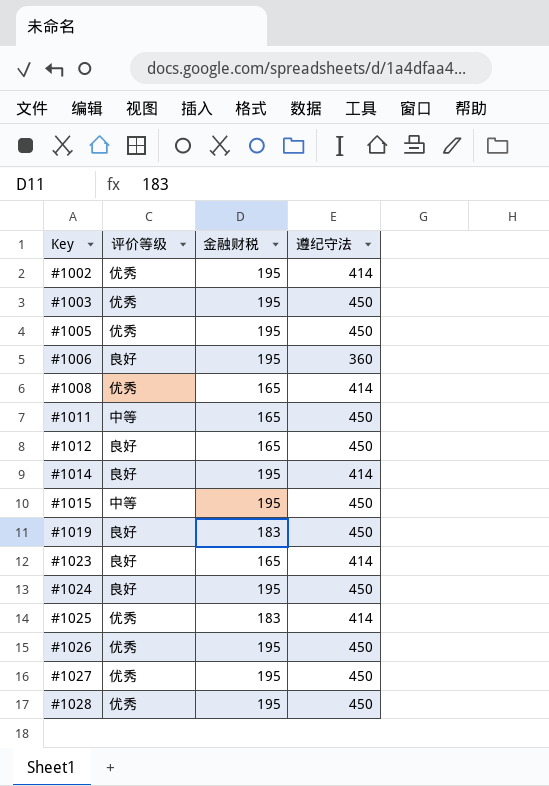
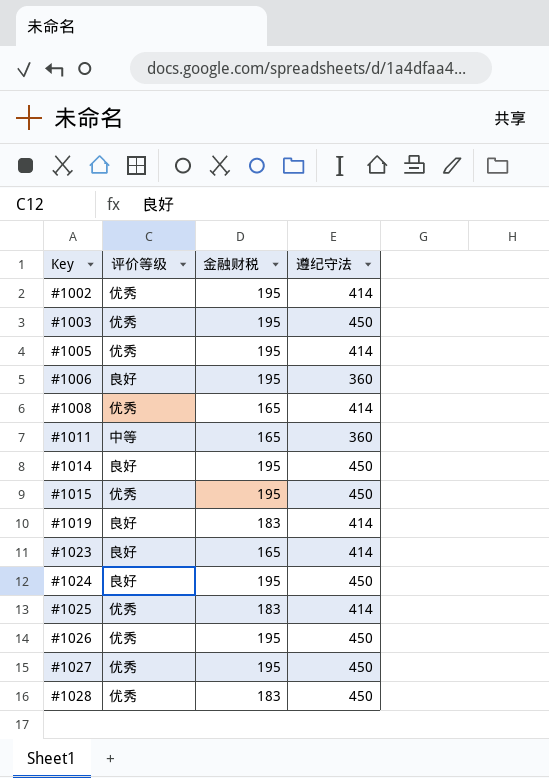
row #1012: 良好 | 165 | 450 -> none
#1005 | 遵纪守法: 450 -> 414
#1011 | 遵纪守法: 450 -> 360
#1014 | 遵纪守法: 414 -> 450
#1015 | 评价等级: 中等 -> 优秀
#1019 | 遵纪守法: 450 -> 414
#1028 | 金融财税: 195 -> 183

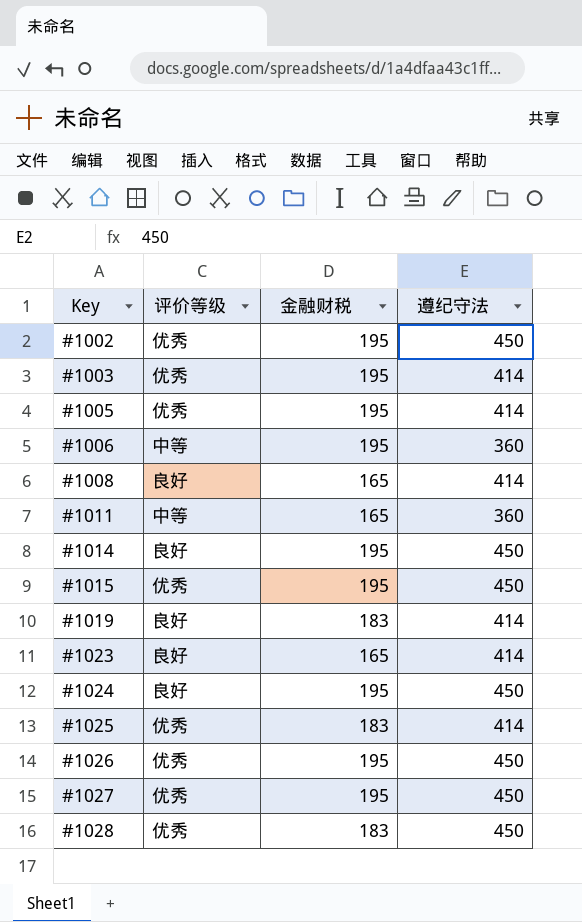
#1002 | 遵纪守法: 414 -> 450
#1003 | 遵纪守法: 450 -> 414
#1006 | 评价等级: 良好 -> 中等
#1008 | 评价等级: 优秀 -> 良好

